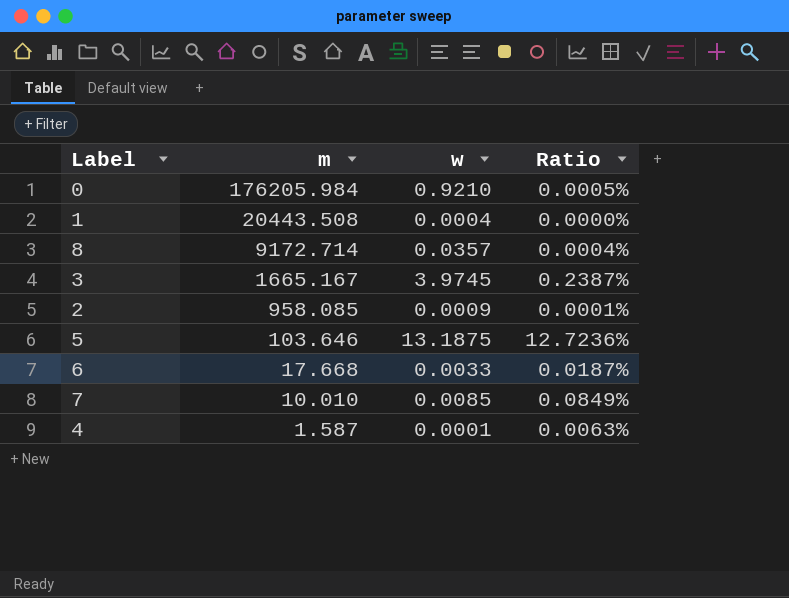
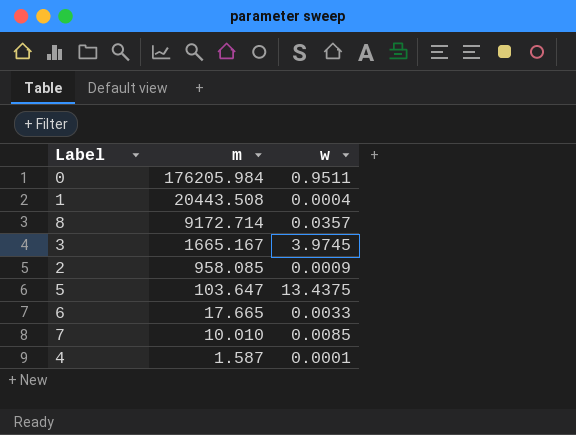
column Ratio | formula: [w] / [m] -> none
0 | w: 0.9210 -> 0.9511
5 | m: 103.646 -> 103.647
5 | w: 13.1875 -> 13.4375
6 | m: 17.668 -> 17.665

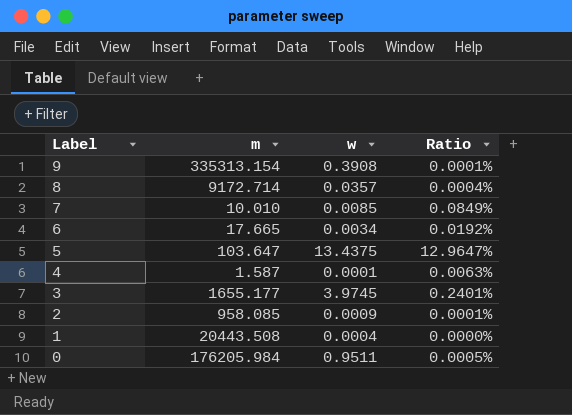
row order: m descending -> Label descending
column Ratio | formula: none -> [w] / [m]
row 9: none -> 335313.154 | 0.3908 | 0.0001%
6 | w: 0.0033 -> 0.0034
3 | m: 1665.167 -> 1655.177

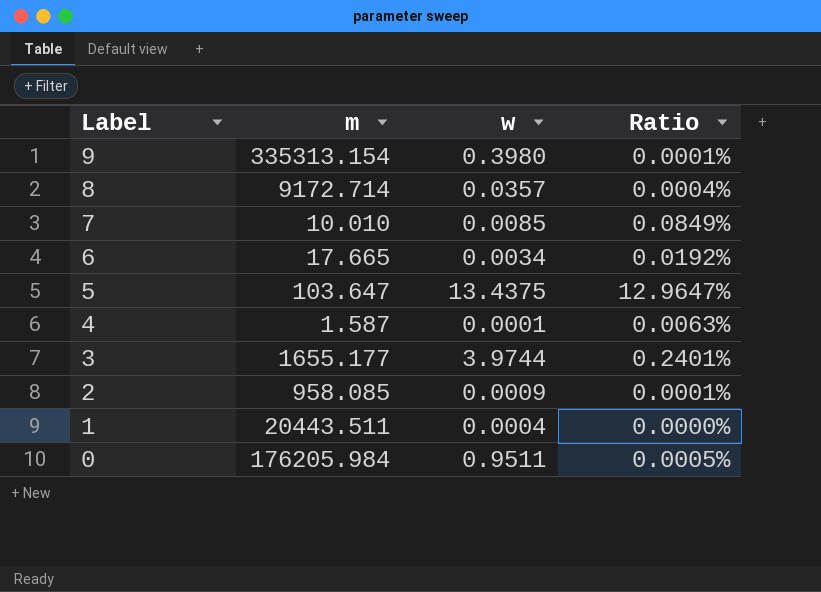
9 | w: 0.3908 -> 0.3980
3 | w: 3.9745 -> 3.9744
1 | m: 20443.508 -> 20443.511

